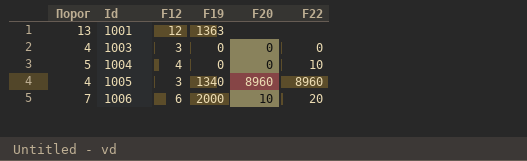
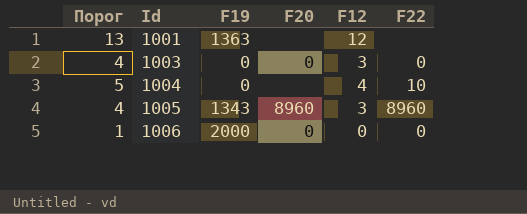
column F12 | position: 3 -> 5
1004 | F20: 0 -> none
1005 | F19: 1340 -> 1343
1006 | Порог: 7 -> 1
1006 | F20: 10 -> 0
1006 | F12: 6 -> 0
1006 | F22: 20 -> 0

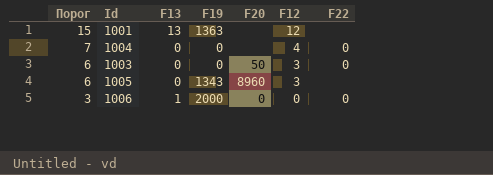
row order: Id ascending -> Порог descending
column Порог | formula: [F12] + 1 -> [F12] + 3
column F13 | position: none -> 3
1004 | F22: 10 -> 0
1003 | F20: 0 -> 50
1005 | F22: 8960 -> none

